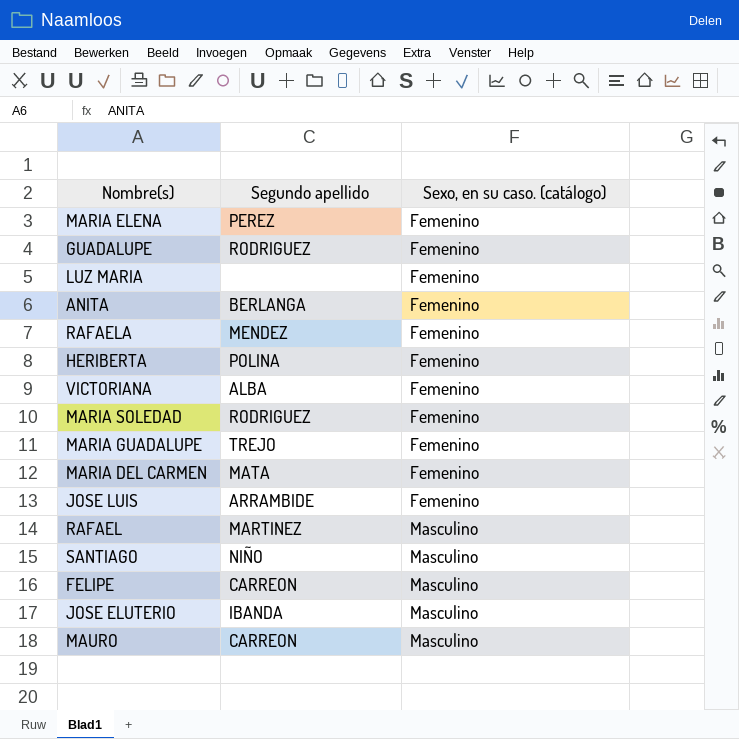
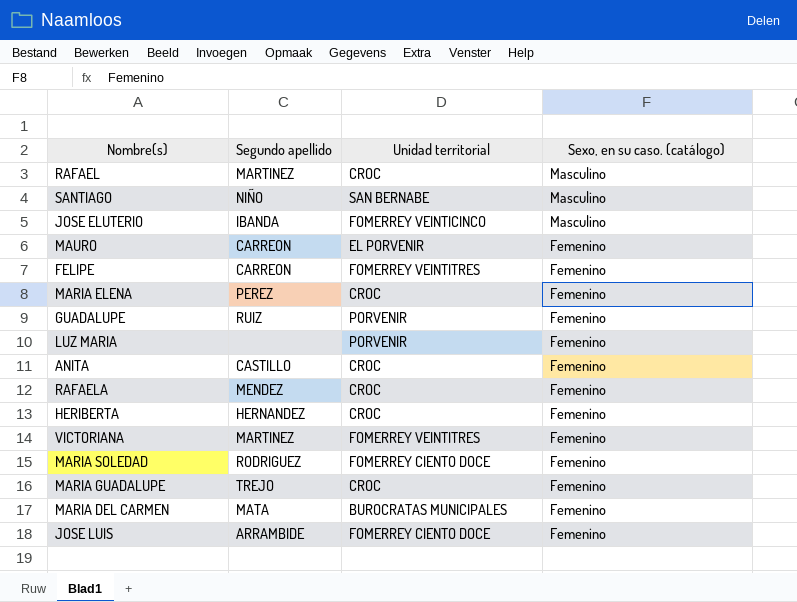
row order: Sexo, en su caso. (catálogo) ascending -> Sexo, en su caso. (catálogo) descending
column Unidad territorial | position: none -> 3
MAURO | Sexo, en su caso. (catálogo): Masculino -> Femenino
FELIPE | Sexo, en su caso. (catálogo): Masculino -> Femenino
GUADALUPE | Segundo apellido: RODRIGUEZ -> RUIZ
ANITA | Segundo apellido: BERLANGA -> CASTILLO
HERIBERTA | Segundo apellido: POLINA -> HERNANDEZ
VICTORIANA | Segundo apellido: ALBA -> MARTINEZ

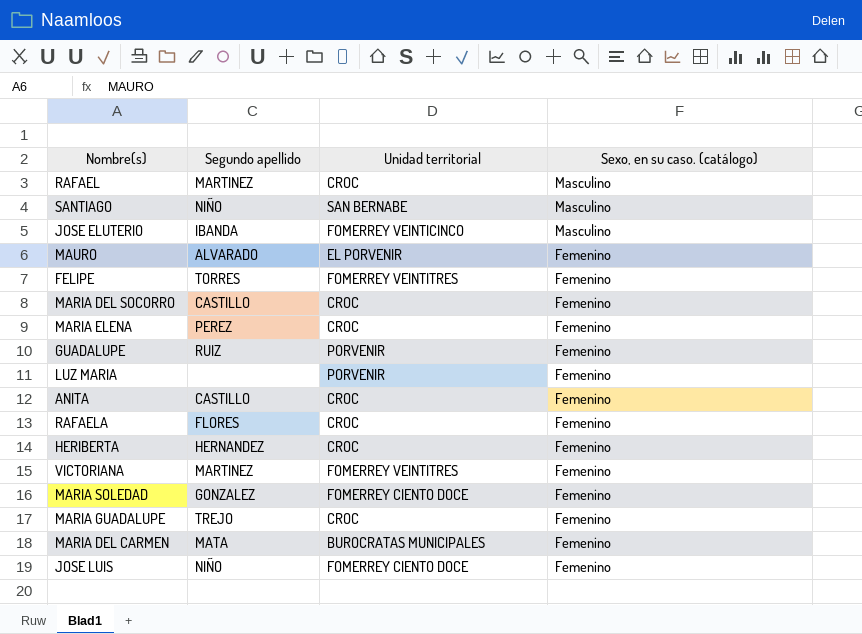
MAURO | Segundo apellido: CARREON -> ALVARADO
FELIPE | Segundo apellido: CARREON -> TORRES
row MARIA DEL SOCORRO: none -> CASTILLO | CROC | Femenino
RAFAELA | Segundo apellido: MENDEZ -> FLORES
MARIA SOLEDAD | Segundo apellido: RODRIGUEZ -> GONZALEZ
JOSE LUIS | Segundo apellido: ARRAMBIDE -> NIÑO

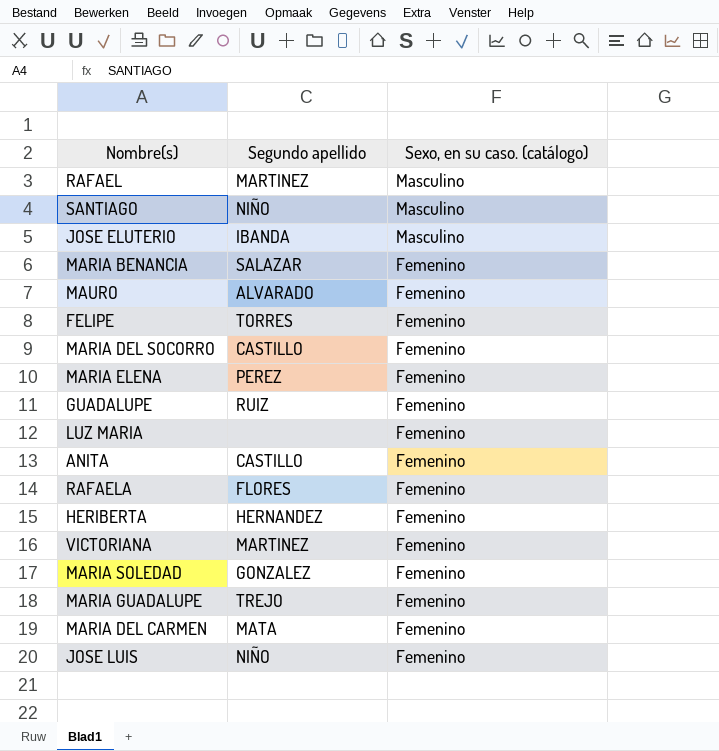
column Unidad territorial | position: 3 -> none
row MARIA BENANCIA: none -> SALAZAR | Femenino

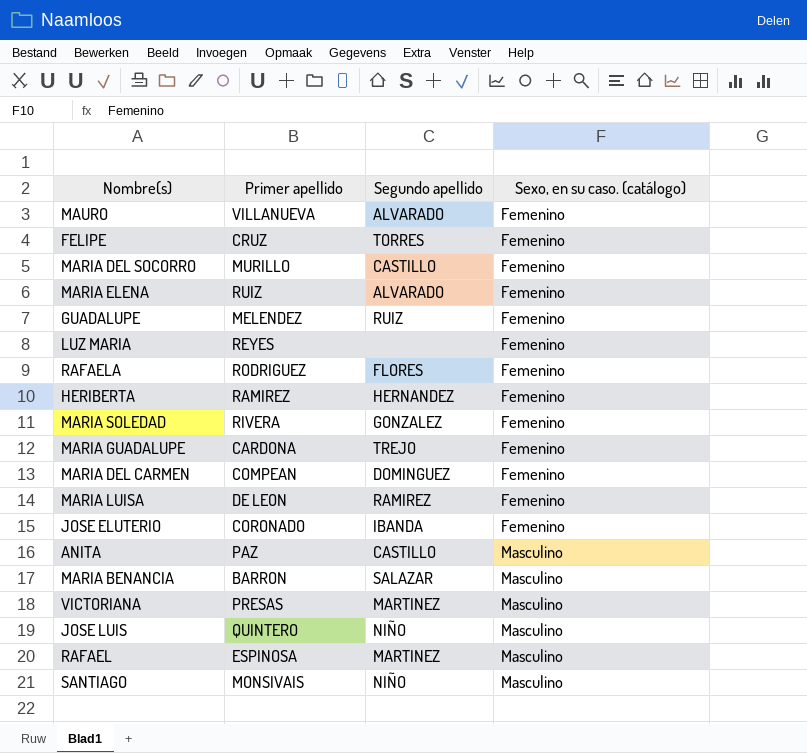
row order: Sexo, en su caso. (catálogo) descending -> Sexo, en su caso. (catálogo) ascending
column Primer apellido | position: none -> 2
MARIA ELENA | Segundo apellido: PEREZ -> ALVARADO
MARIA DEL CARMEN | Segundo apellido: MATA -> DOMINGUEZ
row MARIA LUISA: none -> DE LEON | RAMIREZ | Femenino
JOSE ELUTERIO | Sexo, en su caso. (catálogo): Masculino -> Femenino
ANITA | Sexo, en su caso. (catálogo): Femenino -> Masculino
MARIA BENANCIA | Sexo, en su caso. (catálogo): Femenino -> Masculino
VICTORIANA | Sexo, en su caso. (catálogo): Femenino -> Masculino
JOSE LUIS | Sexo, en su caso. (catálogo): Femenino -> Masculino

